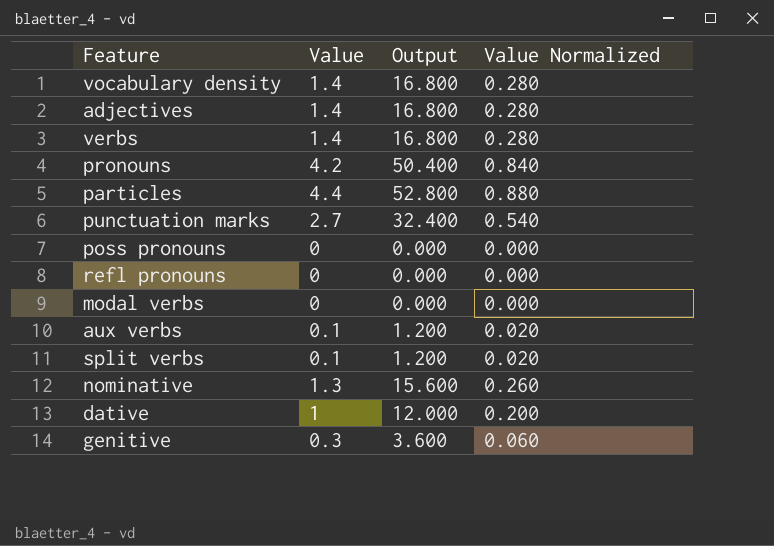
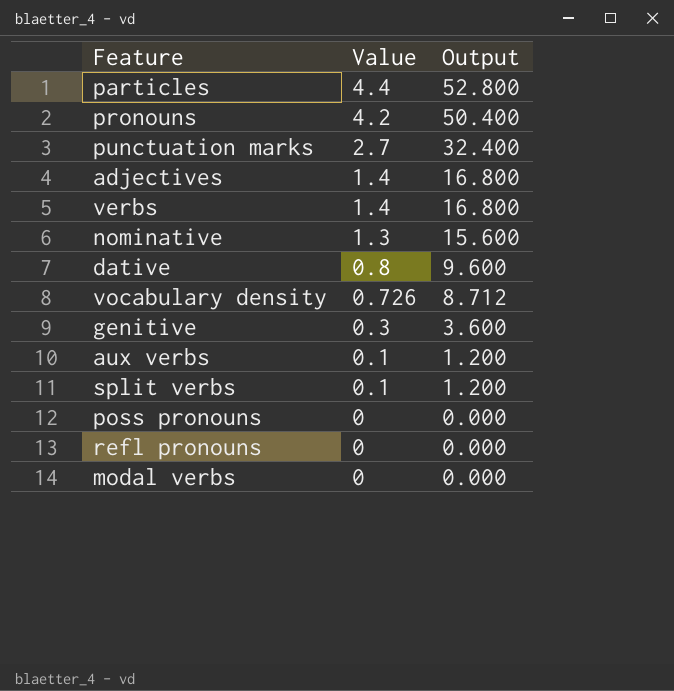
row order: none -> Value descending
column Value Normalized | formula: [Value] * 0.2 -> none
dative | Value: 1 -> 0.8
dative | Output: 12.000 -> 9.600
vocabulary density | Value: 1.4 -> 0.726
vocabulary density | Output: 16.800 -> 8.712

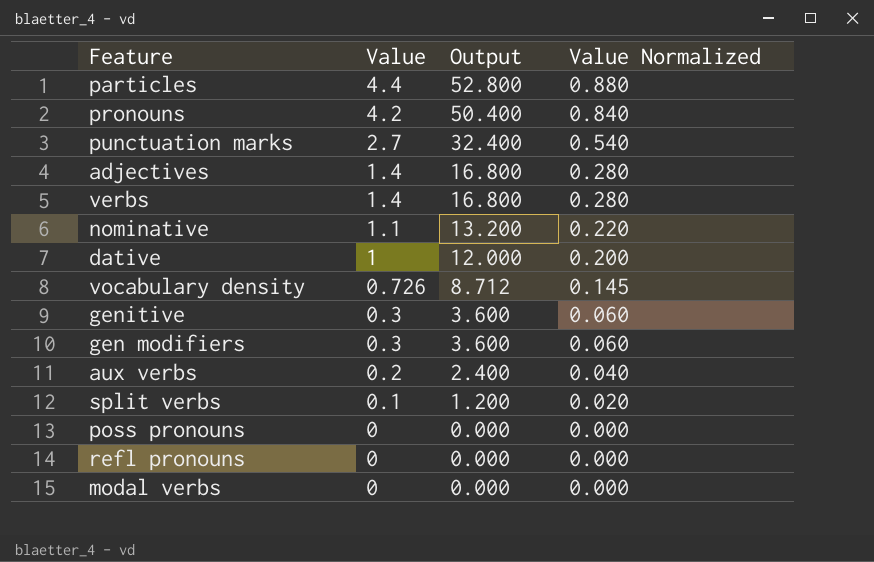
column Value Normalized | formula: none -> [Value] * 0.2
nominative | Value: 1.3 -> 1.1
nominative | Output: 15.600 -> 13.200
dative | Value: 0.8 -> 1
dative | Output: 9.600 -> 12.000
row gen modifiers: none -> 0.3 | 3.600 | 0.060
aux verbs | Value: 0.1 -> 0.2
aux verbs | Output: 1.200 -> 2.400

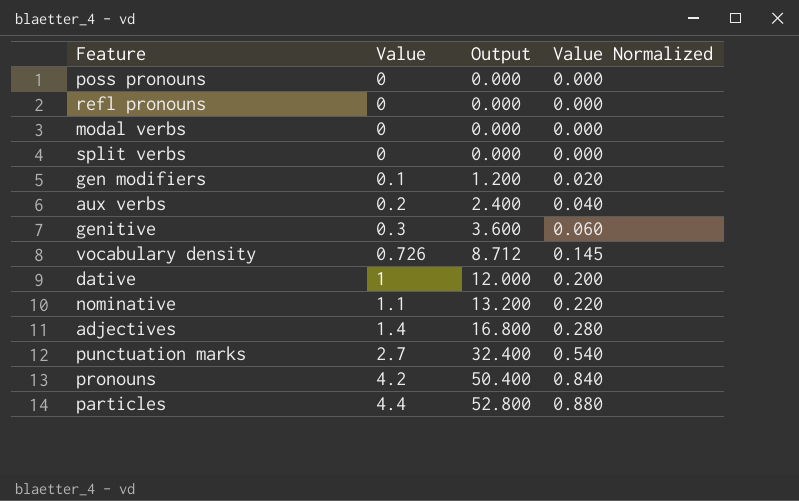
row order: Value descending -> Value ascending
row verbs: 1.4 | 16.800 | 0.280 -> none
split verbs | Value: 0.1 -> 0
split verbs | Output: 1.200 -> 0.000
split verbs | Value Normalized: 0.020 -> 0.000
gen modifiers | Value: 0.3 -> 0.1
gen modifiers | Output: 3.600 -> 1.200
gen modifiers | Value Normalized: 0.060 -> 0.020

